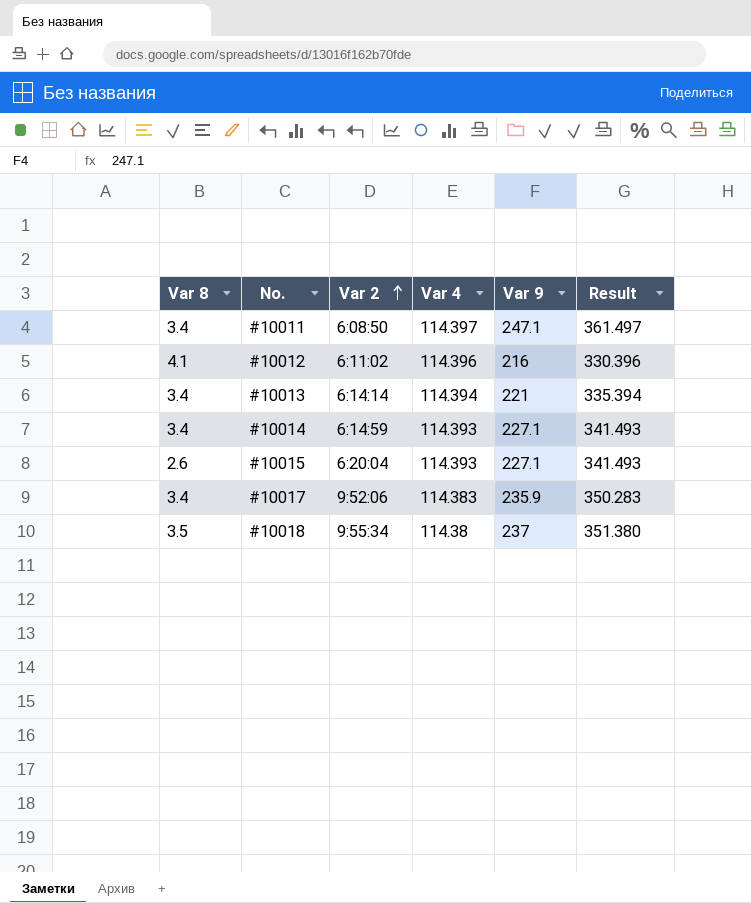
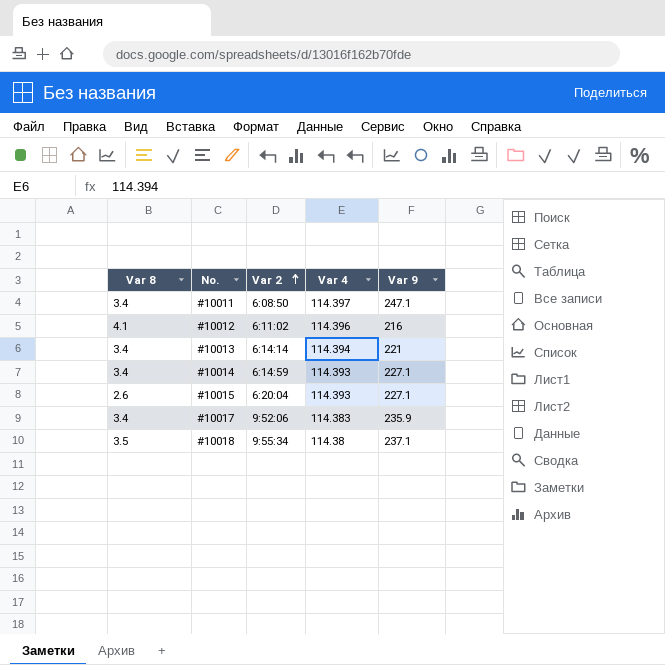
column Result | formula: [Var 4] + [Var 9] -> none
#10018 | Var 9: 237 -> 237.1

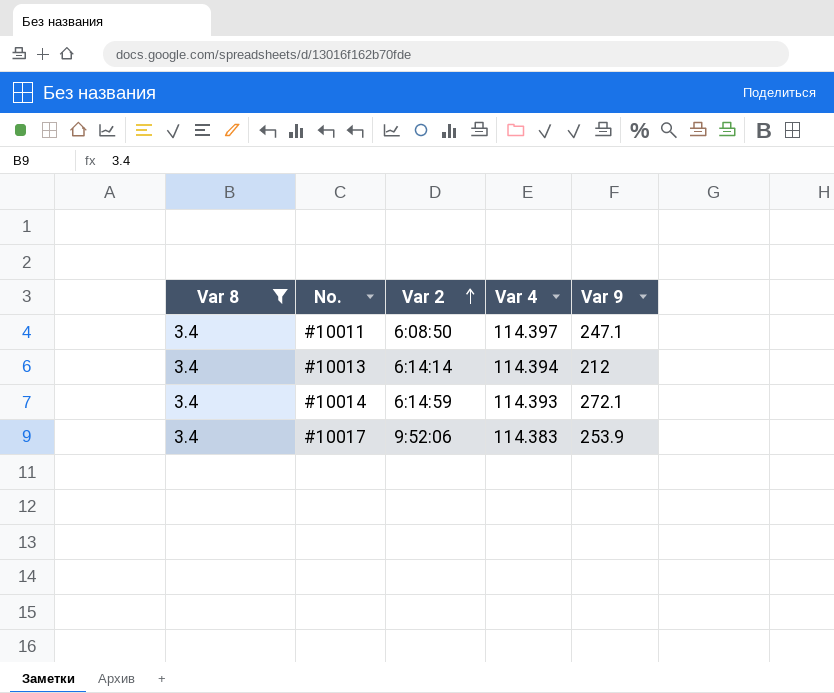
filter: none -> Var 8 = 3.4
#10013 | Var 9: 221 -> 212
#10014 | Var 9: 227.1 -> 272.1
#10017 | Var 9: 235.9 -> 253.9

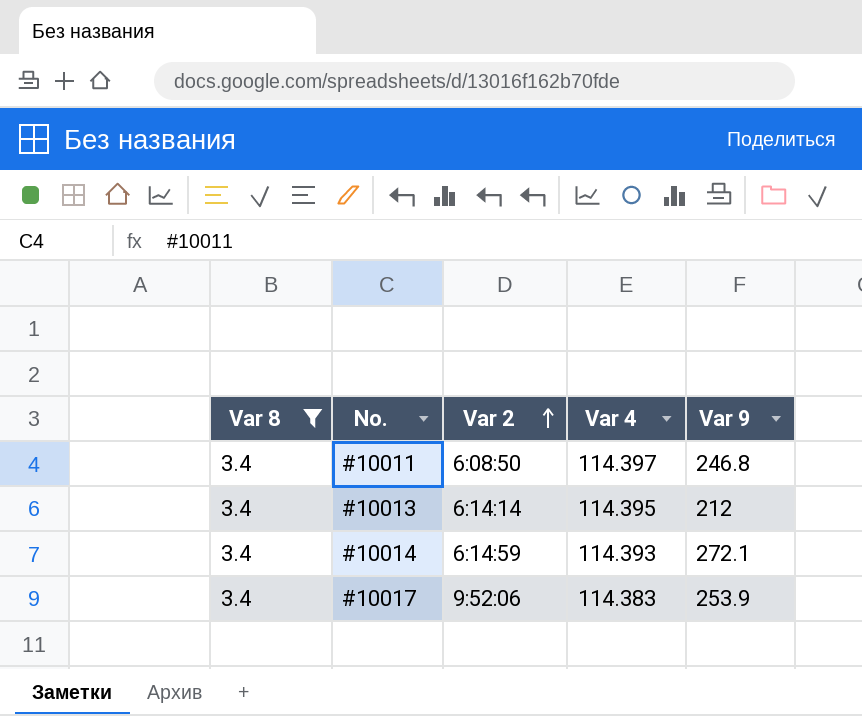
#10011 | Var 9: 247.1 -> 246.8
#10013 | Var 4: 114.394 -> 114.395

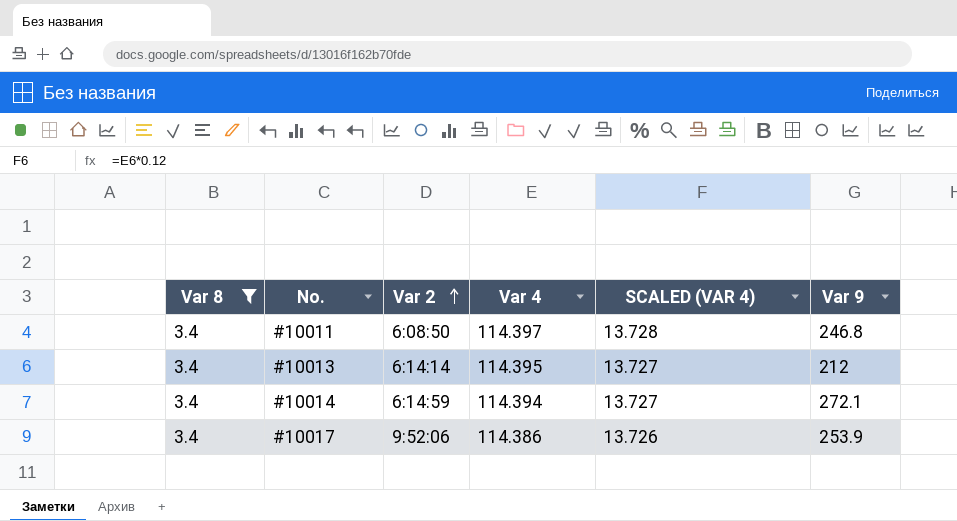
column SCALED (VAR 4) | formula: none -> [Var 4] * 0.12
#10014 | Var 4: 114.393 -> 114.394
#10017 | Var 4: 114.383 -> 114.386

